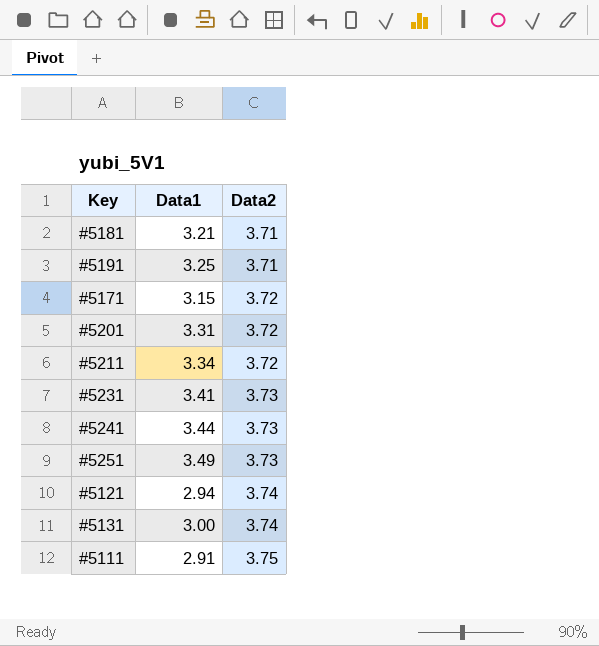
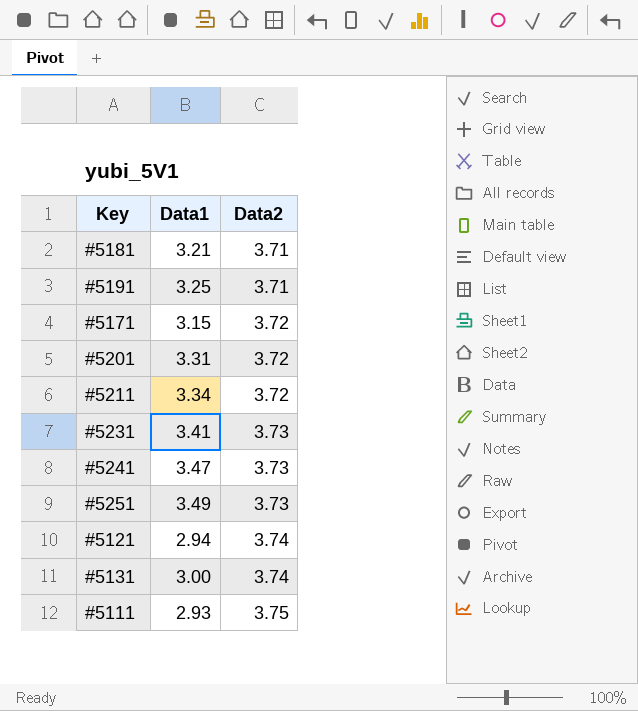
#5241 | Data1: 3.44 -> 3.47
#5111 | Data1: 2.91 -> 2.93

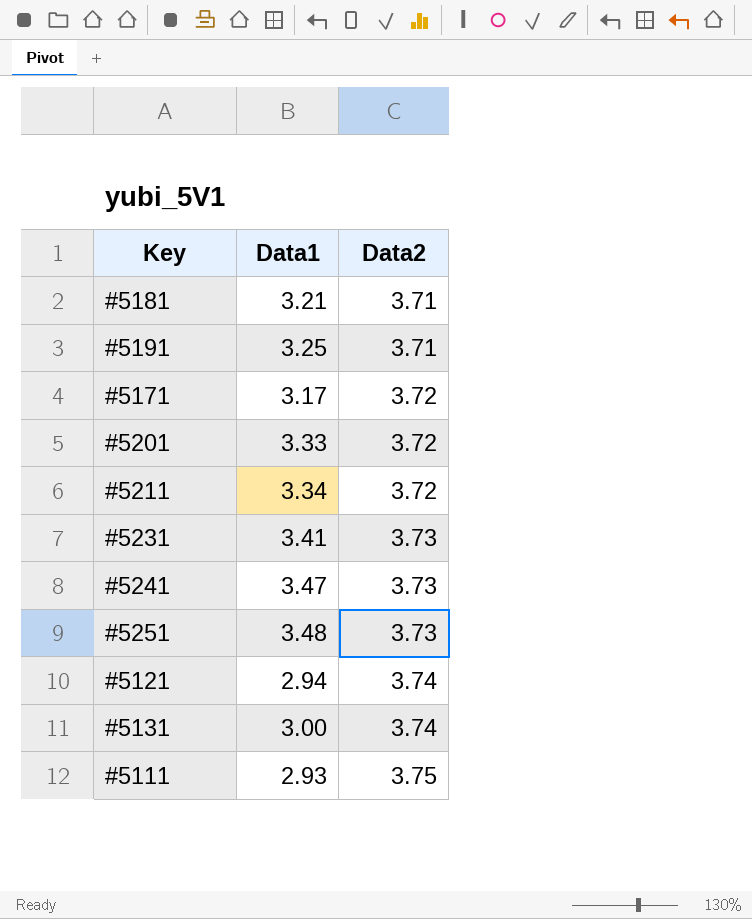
#5171 | Data1: 3.15 -> 3.17
#5201 | Data1: 3.31 -> 3.33
#5251 | Data1: 3.49 -> 3.48

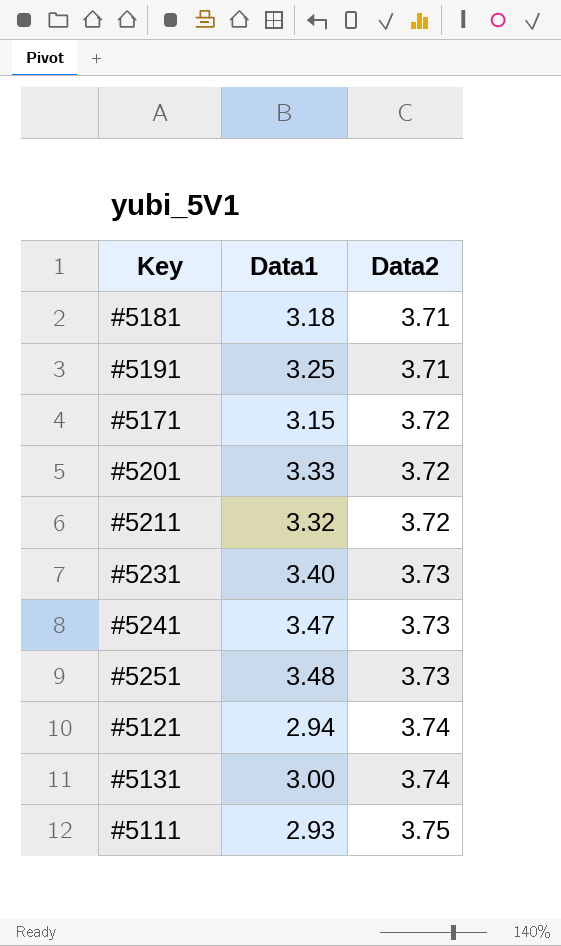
#5181 | Data1: 3.21 -> 3.18
#5171 | Data1: 3.17 -> 3.15
#5211 | Data1: 3.34 -> 3.32
#5231 | Data1: 3.41 -> 3.40

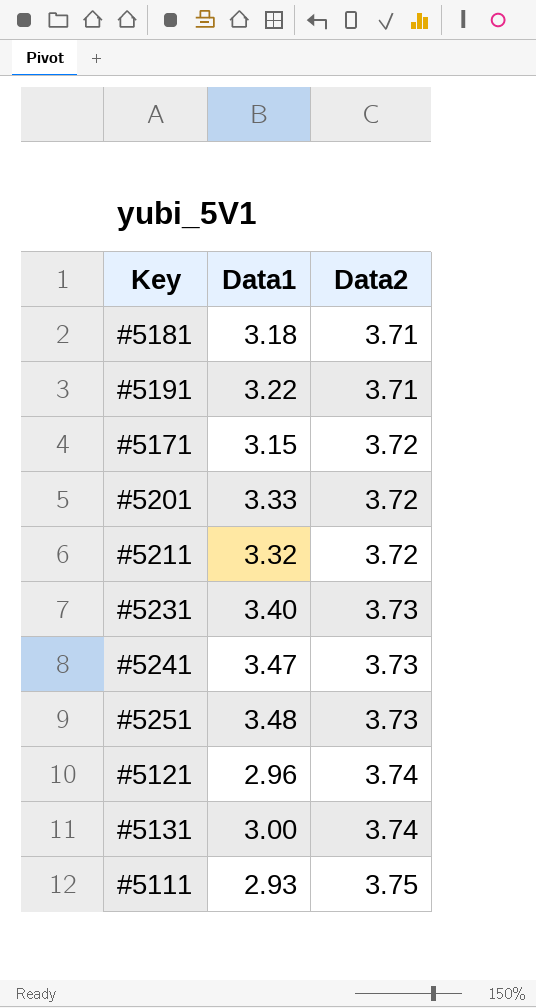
#5191 | Data1: 3.25 -> 3.22
#5121 | Data1: 2.94 -> 2.96

